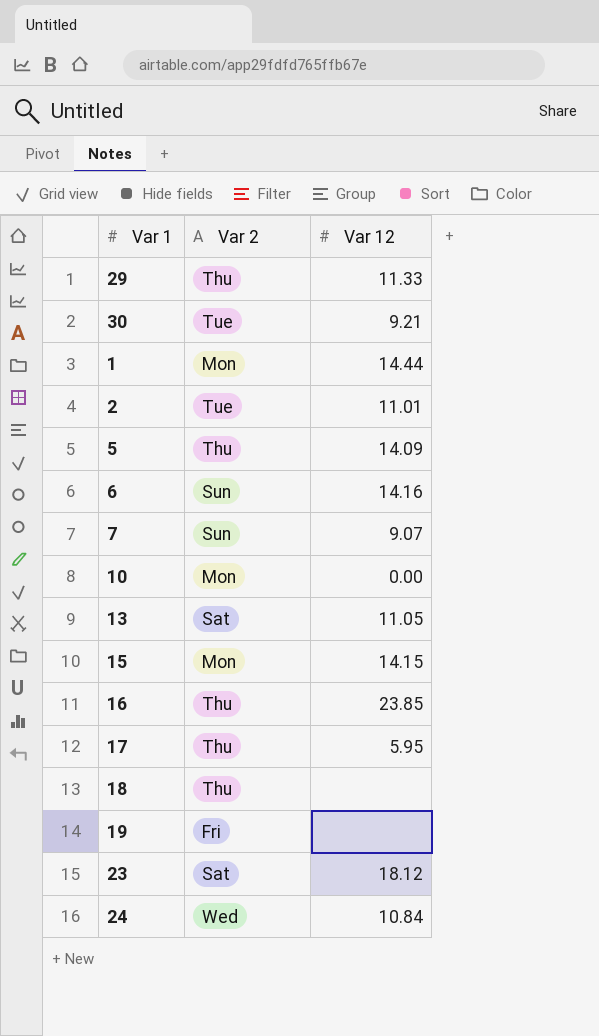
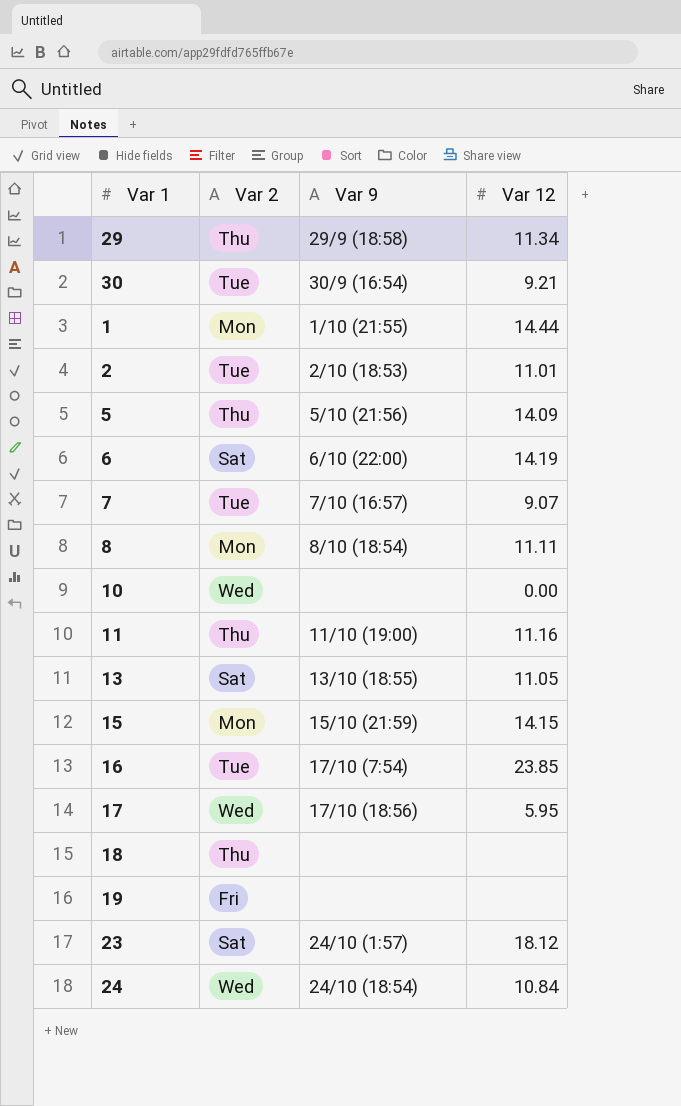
column Var 9 | position: none -> 3
29 | Var 12: 11.33 -> 11.34
6 | Var 2: Sun -> Sat
6 | Var 12: 14.16 -> 14.19
7 | Var 2: Sun -> Tue
row 8: none -> Mon | 8/10 (18:54) | 11.11
10 | Var 2: Mon -> Wed
row 11: none -> Thu | 11/10 (19:00) | 11.16
16 | Var 2: Thu -> Tue
17 | Var 2: Thu -> Wed

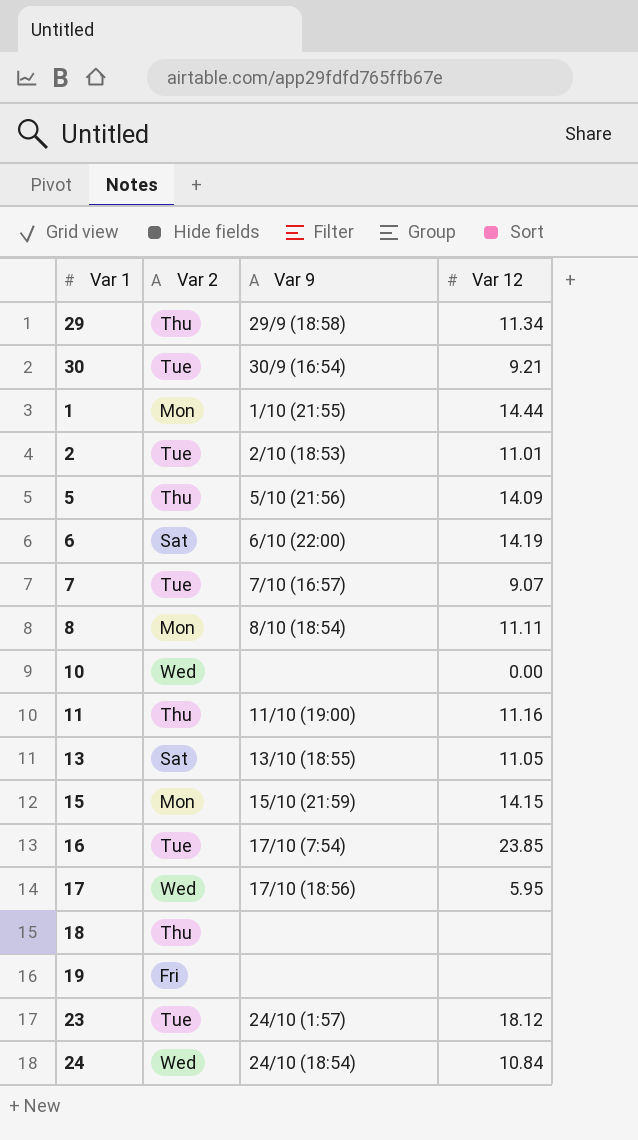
23 | Var 2: Sat -> Tue

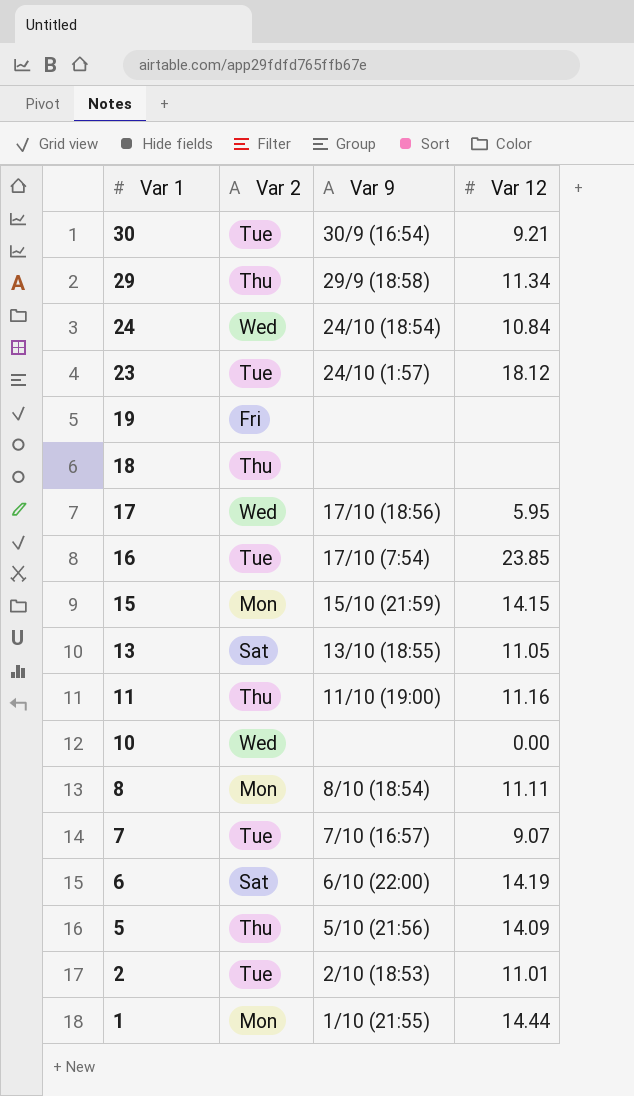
row order: none -> Var 1 descending

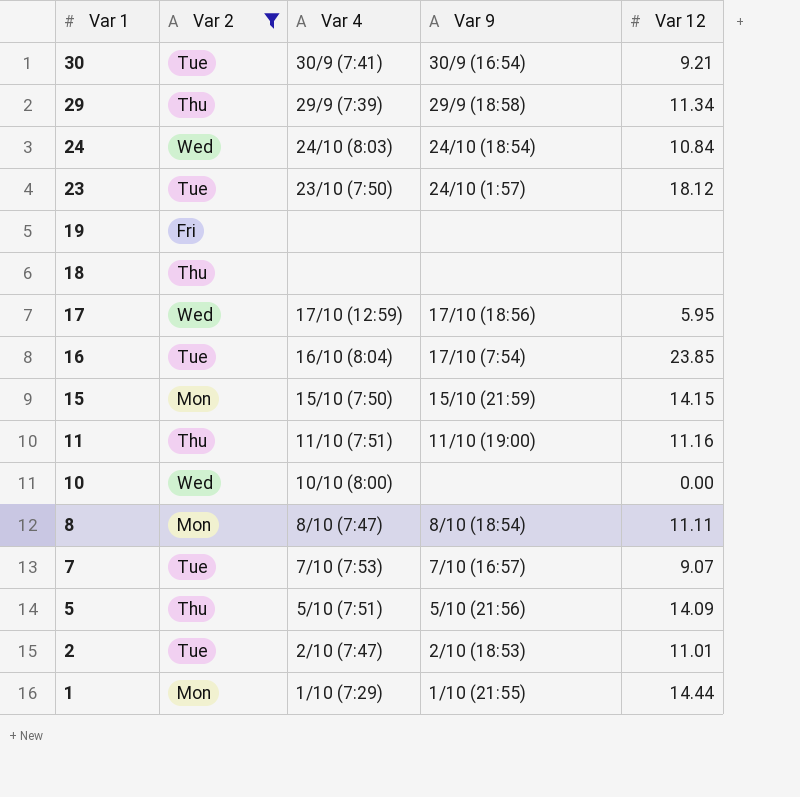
filter: none -> Var 2 != Sat
column Var 4 | position: none -> 3

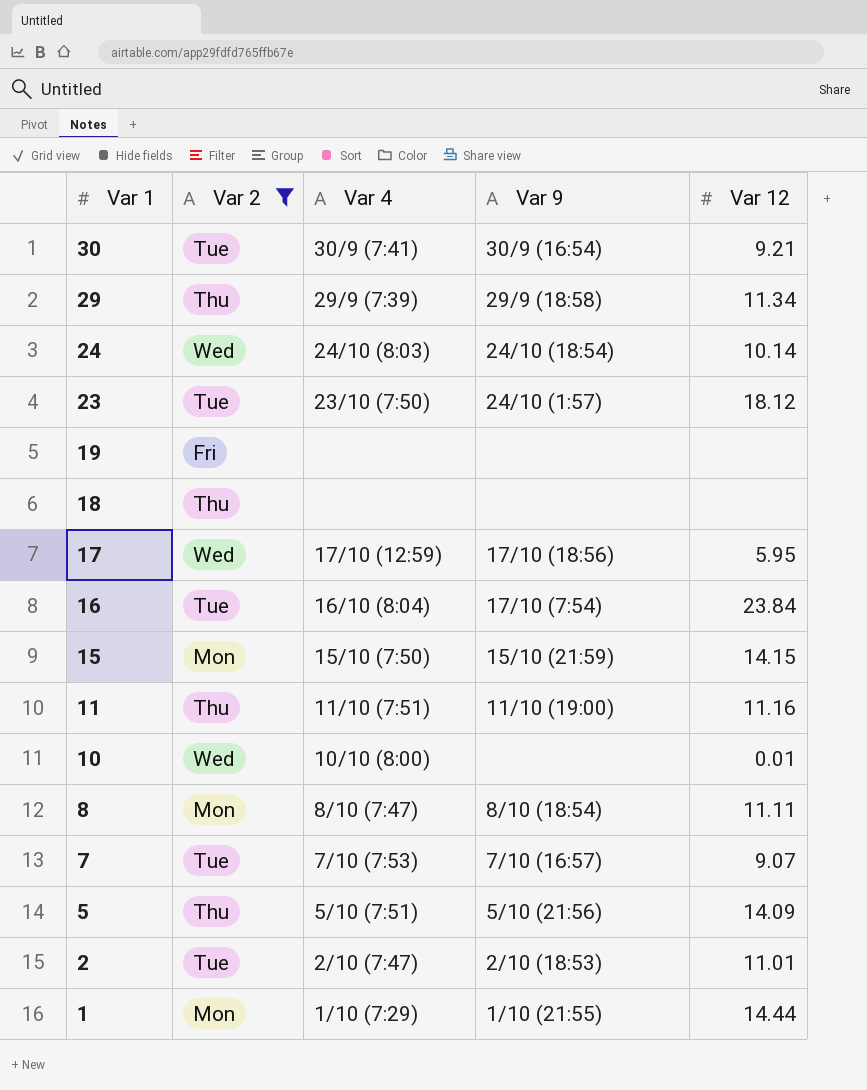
24 | Var 12: 10.84 -> 10.14
16 | Var 12: 23.85 -> 23.84
10 | Var 12: 0.00 -> 0.01

